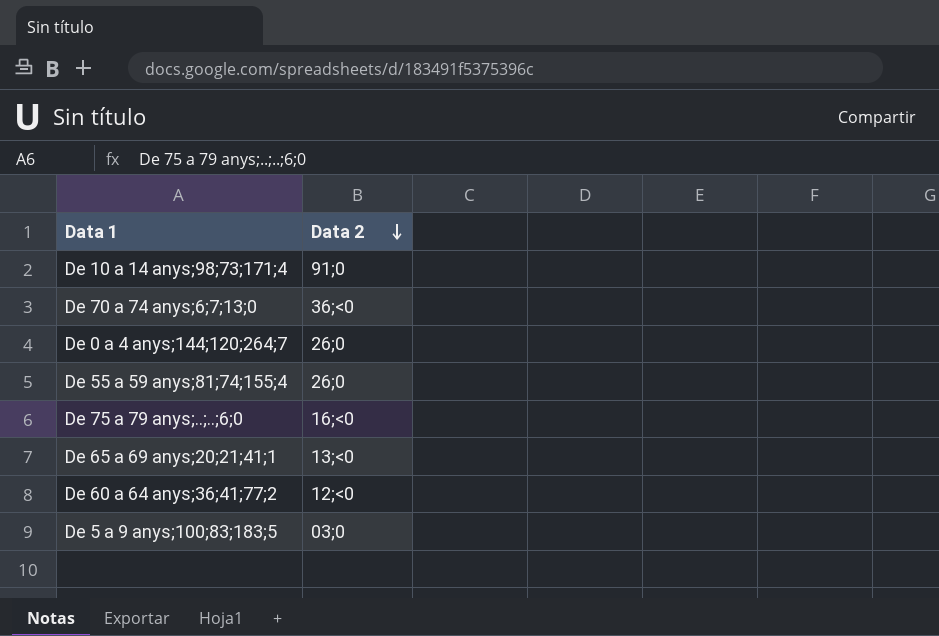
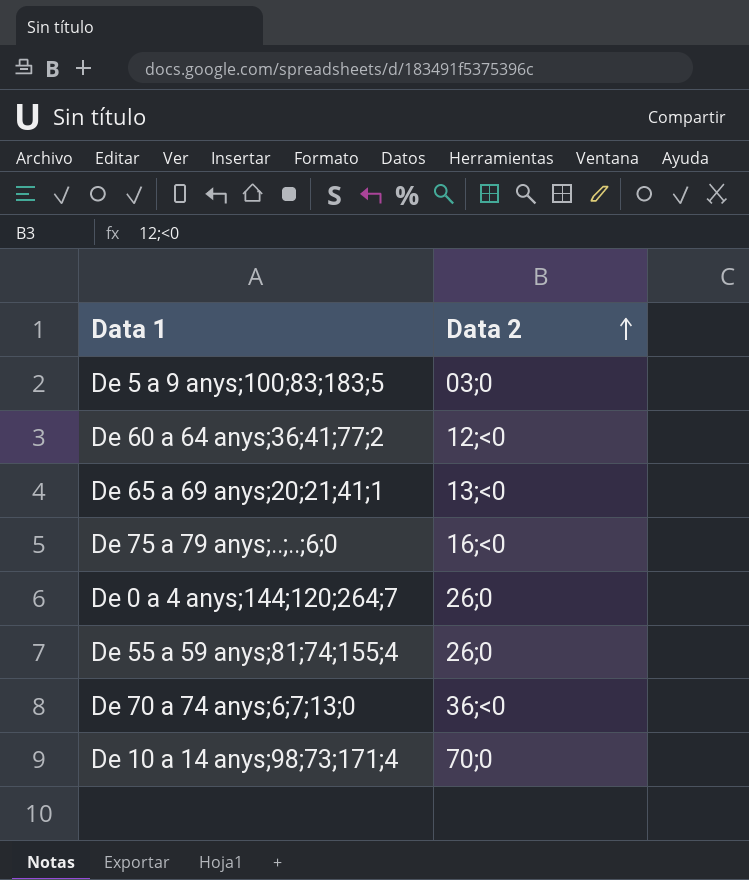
row order: Data 2 descending -> Data 2 ascending
De 10 a 14 anys;98;73;171;4 | Data 2: 91;0 -> 70;0

